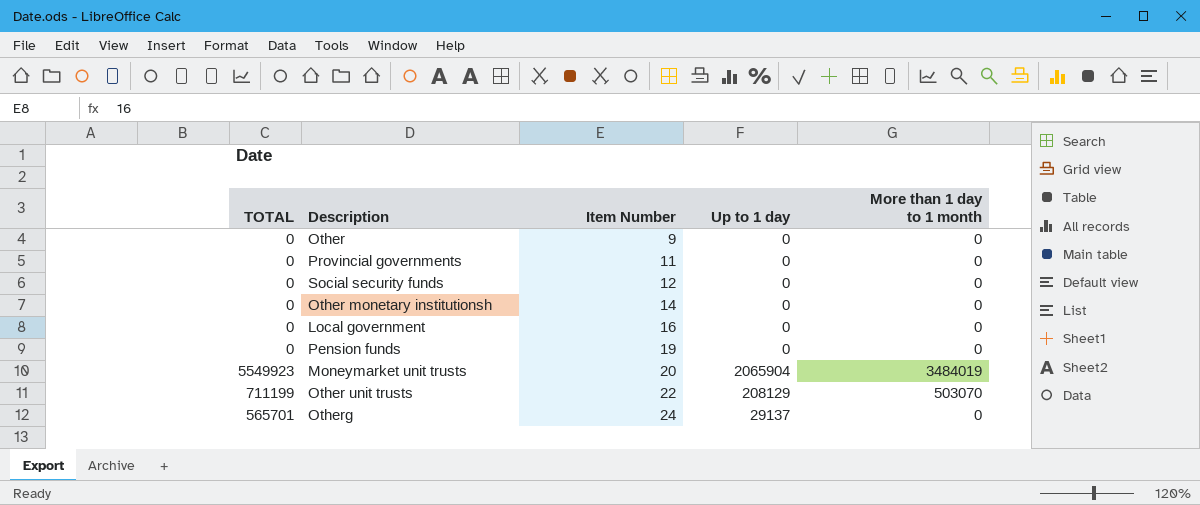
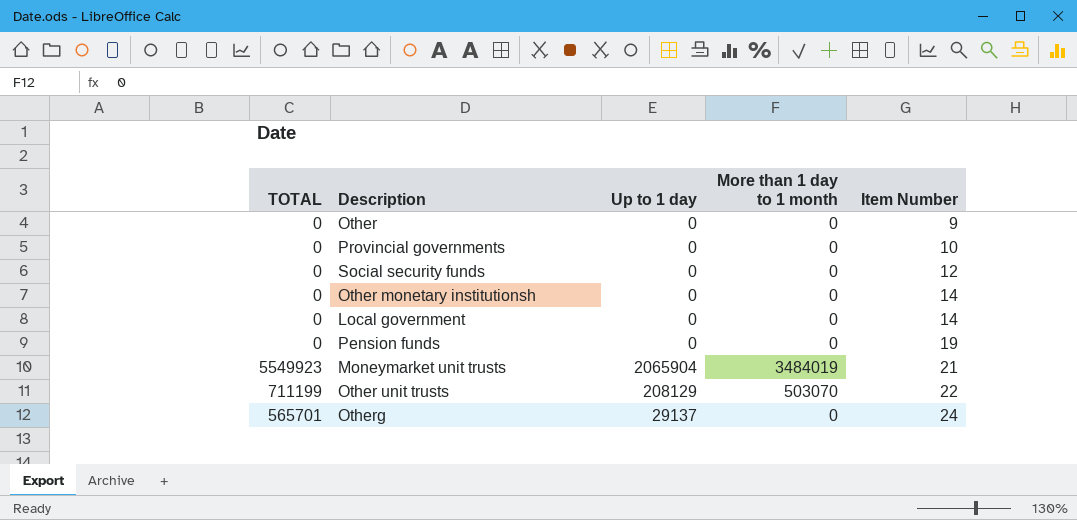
column Item Number | position: 3 -> 5
Provincial governments | Item Number: 11 -> 10
Local government | Item Number: 16 -> 14
Moneymarket unit trusts | Item Number: 20 -> 21

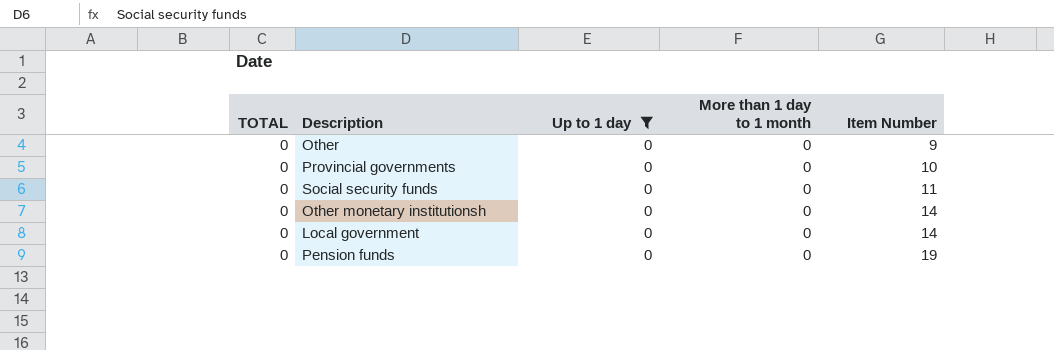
filter: none -> Up to 1 day = 0
Social security funds | Item Number: 12 -> 11

